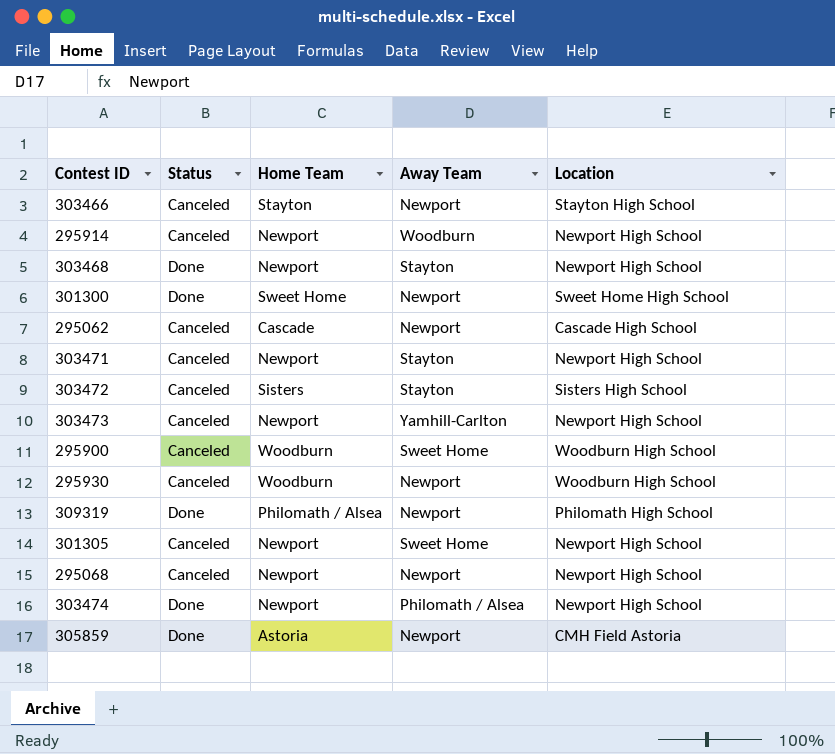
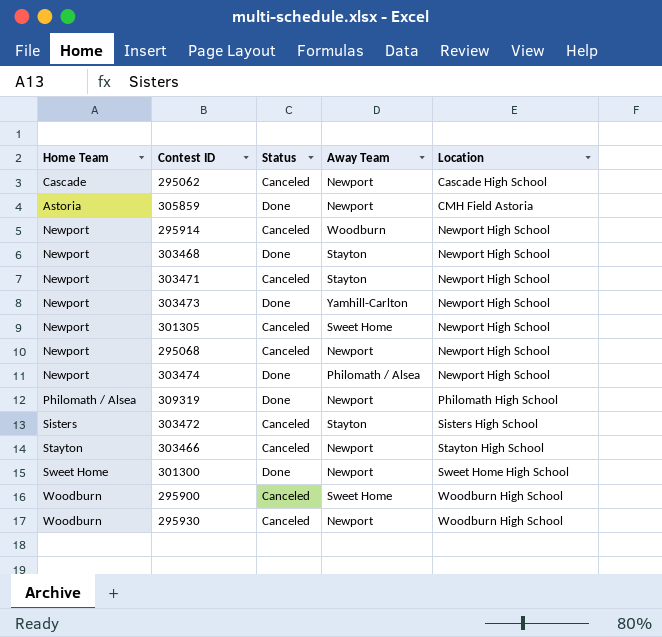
row order: none -> Location ascending
column Home Team | position: 3 -> 1
303473 | Status: Canceled -> Done

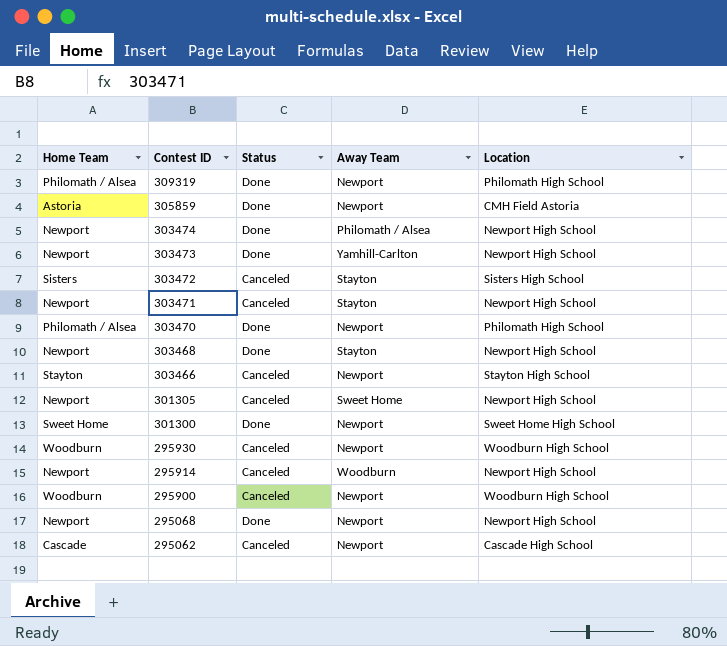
row order: Location ascending -> Contest ID descending
row 303470: none -> Philomath / Alsea | Done | Newport | Philomath High School
295900 | Away Team: Sweet Home -> Newport
295068 | Status: Canceled -> Done

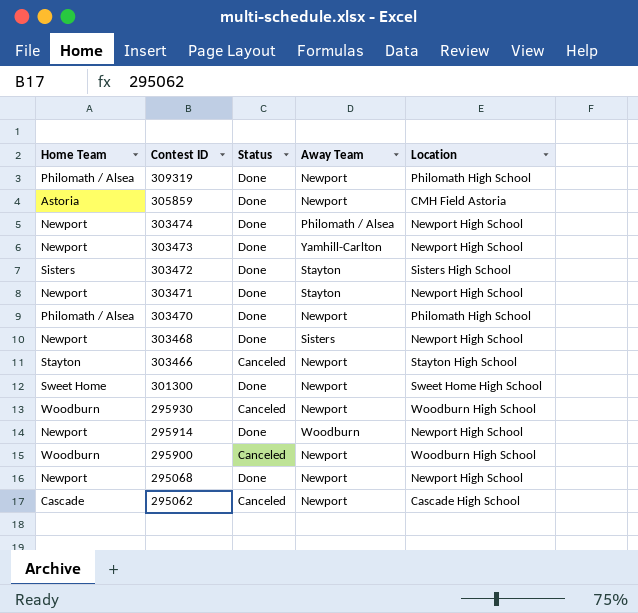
row 301305: Newport | Canceled | Sweet Home | Newport High School -> none
303472 | Status: Canceled -> Done
303471 | Status: Canceled -> Done
303468 | Away Team: Stayton -> Sisters
295914 | Status: Canceled -> Done

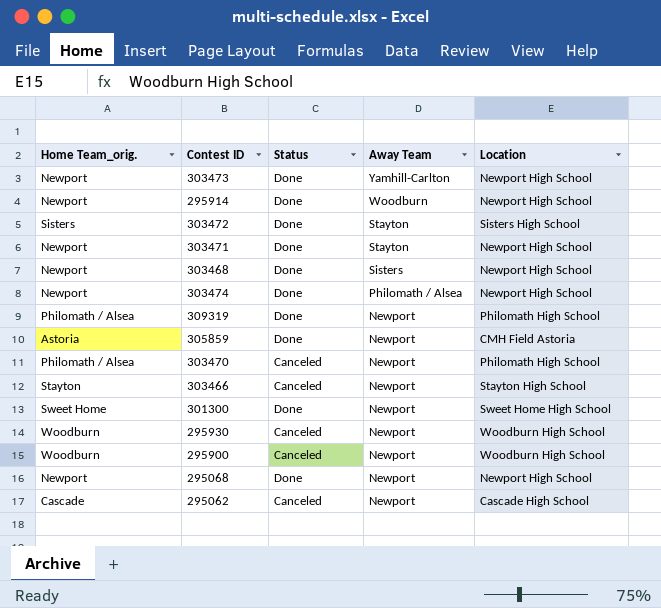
row order: Contest ID descending -> Away Team descending
column name: Home Team -> Home Team_orig.
303470 | Status: Done -> Canceled

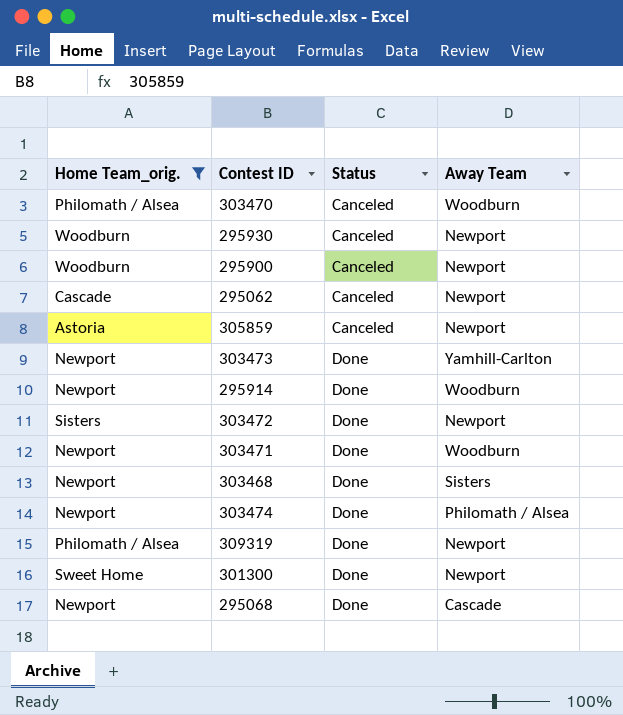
filter: none -> Home Team_orig. != Stayton
row order: Away Team descending -> Status ascending
column Location | position: 5 -> none
303470 | Away Team: Newport -> Woodburn
305859 | Status: Done -> Canceled
303472 | Away Team: Stayton -> Newport
303471 | Away Team: Stayton -> Woodburn
295068 | Away Team: Newport -> Cascade

